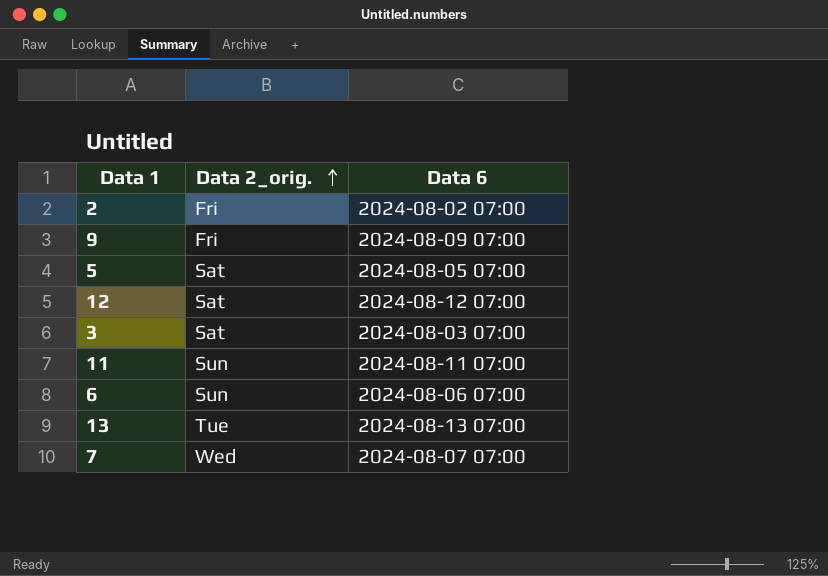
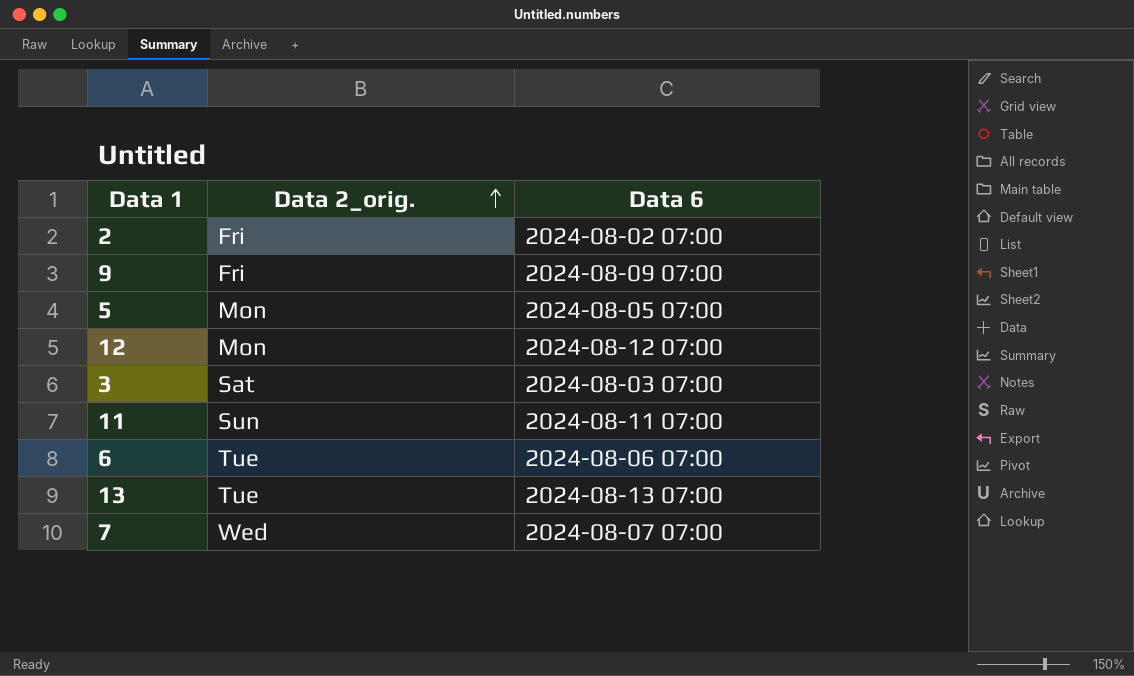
5 | Data 2_orig.: Sat -> Mon
12 | Data 2_orig.: Sat -> Mon
6 | Data 2_orig.: Sun -> Tue

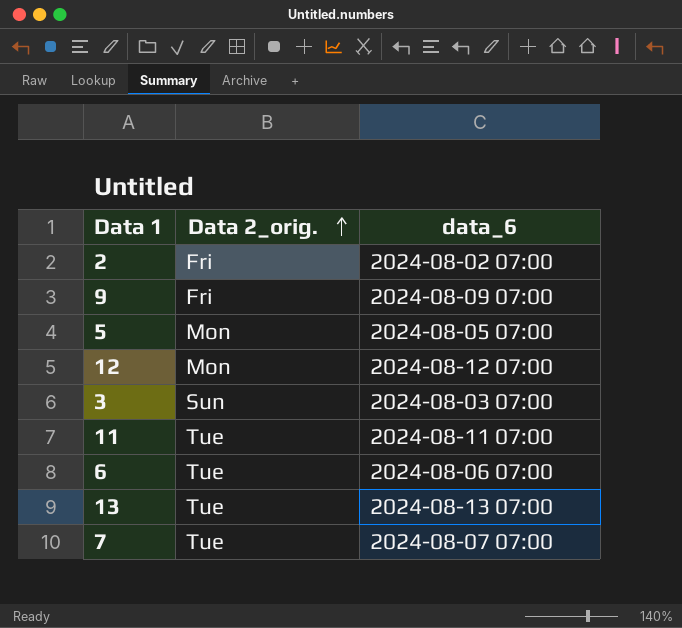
column name: Data 6 -> data_6
3 | Data 2_orig.: Sat -> Sun
11 | Data 2_orig.: Sun -> Tue
7 | Data 2_orig.: Wed -> Tue

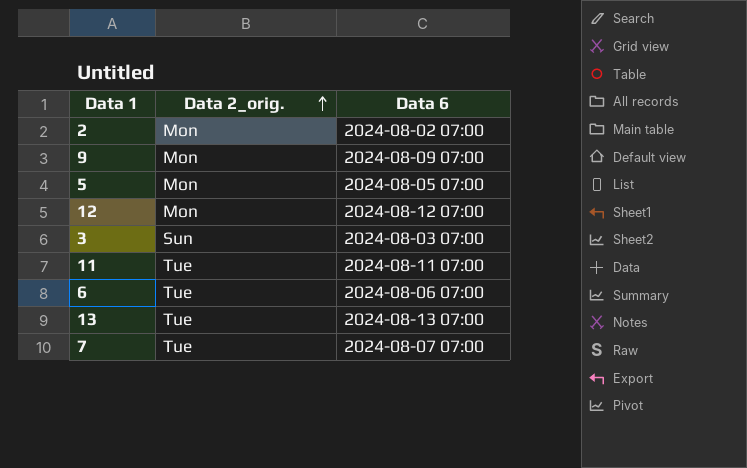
column name: data_6 -> Data 6
2 | Data 2_orig.: Fri -> Mon
9 | Data 2_orig.: Fri -> Mon

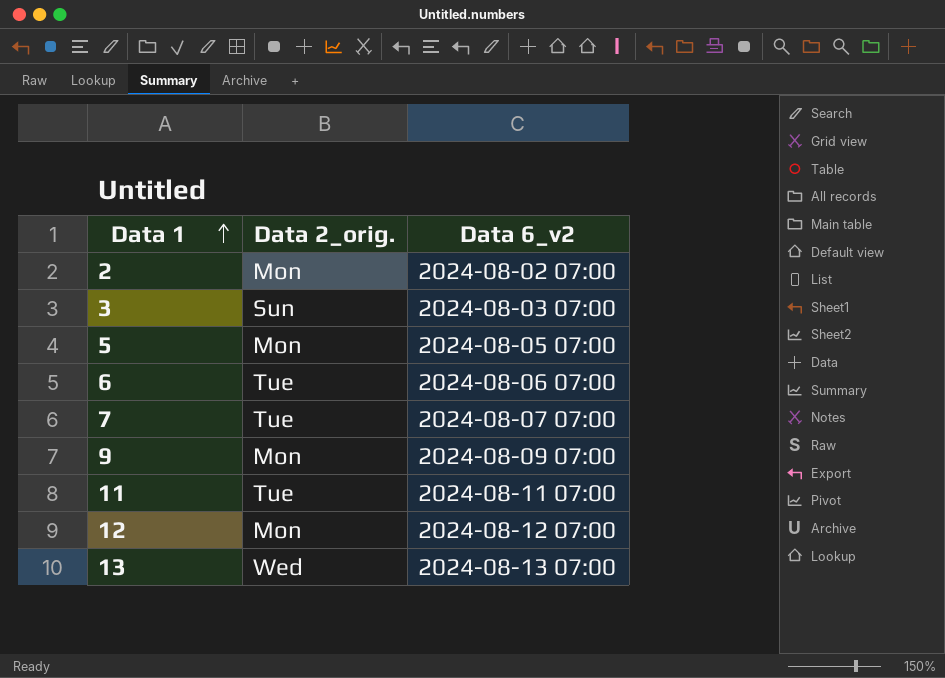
row order: Data 2_orig. ascending -> Data 1 ascending
column name: Data 6 -> Data 6_v2
13 | Data 2_orig.: Tue -> Wed

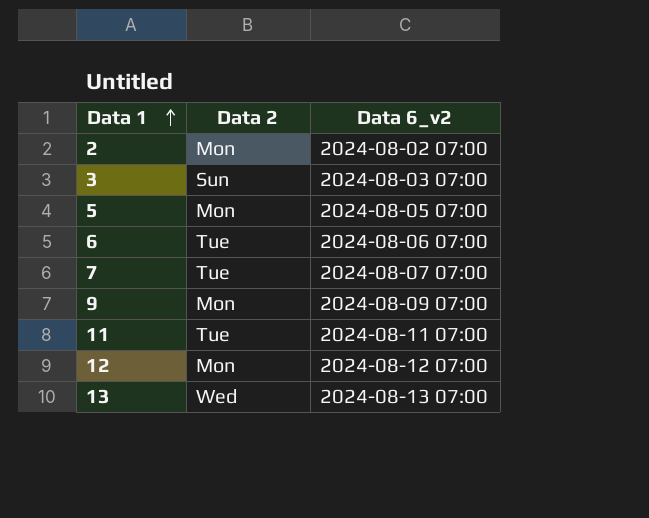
column name: Data 2_orig. -> Data 2

